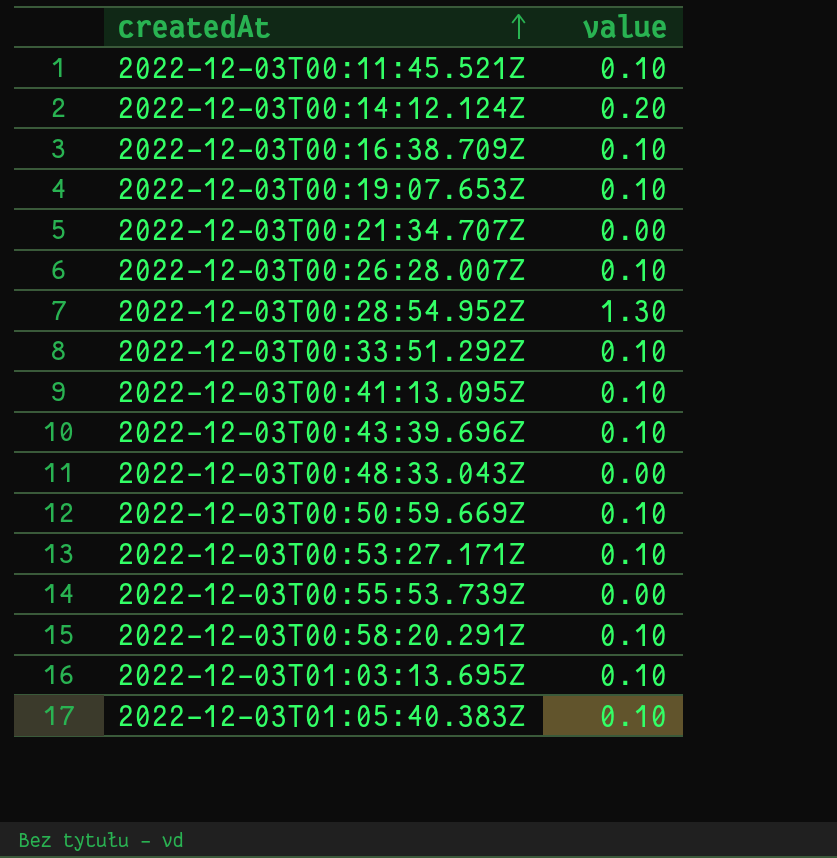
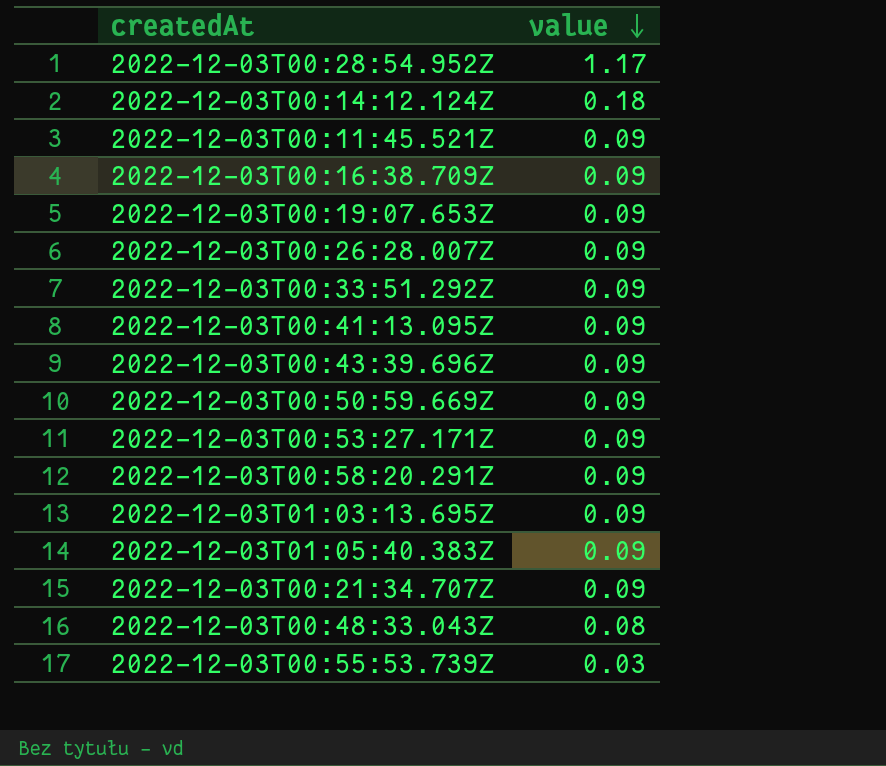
row order: createdAt ascending -> value descending
2022-12-03T00:28:54.952Z | value: 1.30 -> 1.17
2022-12-03T00:14:12.124Z | value: 0.20 -> 0.18
2022-12-03T00:11:45.521Z | value: 0.10 -> 0.09
2022-12-03T00:16:38.709Z | value: 0.10 -> 0.09
2022-12-03T00:19:07.653Z | value: 0.10 -> 0.09
2022-12-03T00:26:28.007Z | value: 0.10 -> 0.09
2022-12-03T00:33:51.292Z | value: 0.10 -> 0.09
2022-12-03T00:41:13.095Z | value: 0.10 -> 0.09
2022-12-03T00:43:39.696Z | value: 0.10 -> 0.09
2022-12-03T00:50:59.669Z | value: 0.10 -> 0.09
2022-12-03T00:53:27.171Z | value: 0.10 -> 0.09
2022-12-03T00:58:20.291Z | value: 0.10 -> 0.09
2022-12-03T01:03:13.695Z | value: 0.10 -> 0.09
2022-12-03T01:05:40.383Z | value: 0.10 -> 0.09
2022-12-03T00:21:34.707Z | value: 0.00 -> 0.09
2022-12-03T00:48:33.043Z | value: 0.00 -> 0.08
2022-12-03T00:55:53.739Z | value: 0.00 -> 0.03

